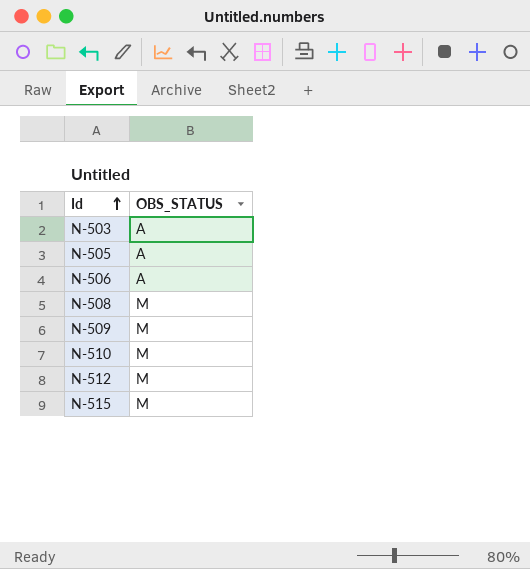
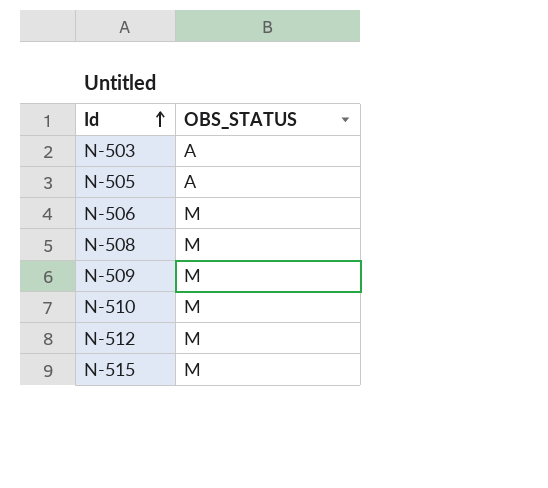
N-506 | OBS_STATUS: A -> M

